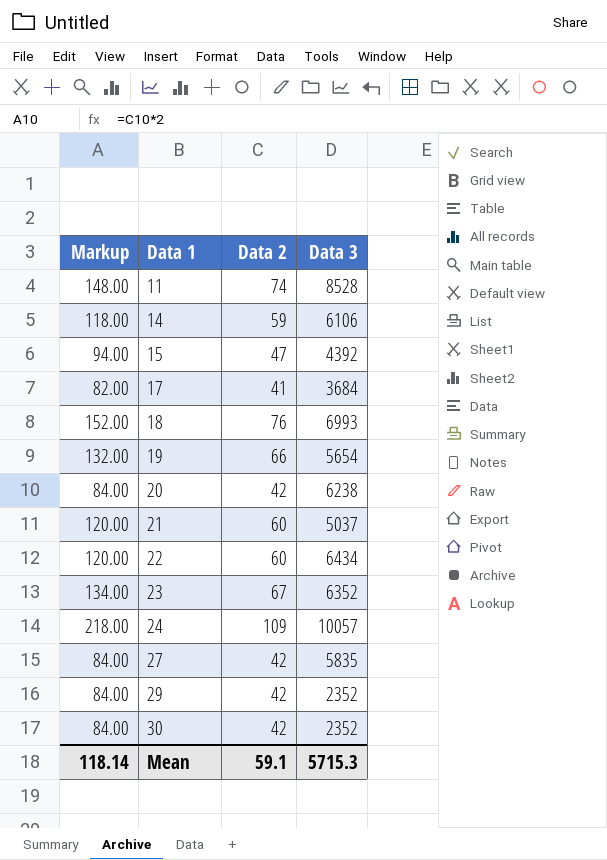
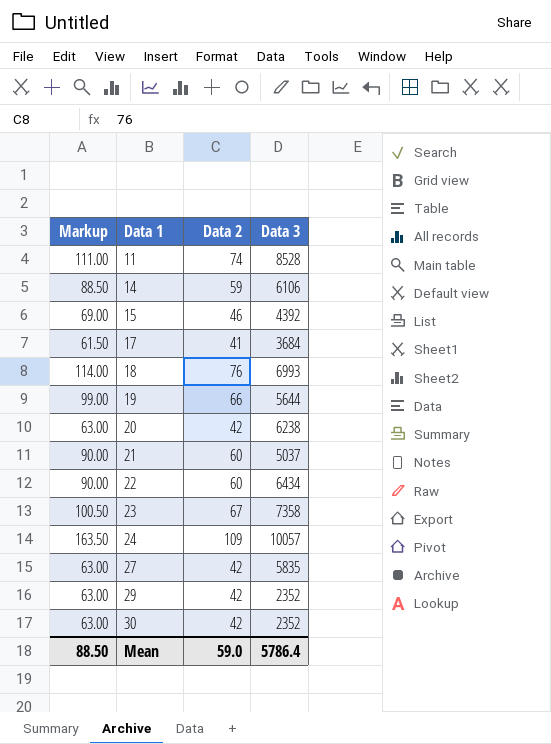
column Markup | formula: [Data 2] * 2 -> [Data 2] * 1.5
15 | Data 2: 47 -> 46
19 | Data 3: 5654 -> 5644
23 | Data 3: 6352 -> 7358
Mean | Markup: 118.14 -> 88.50
Mean | Data 2: 59.1 -> 59.0
Mean | Data 3: 5715.3 -> 5786.4

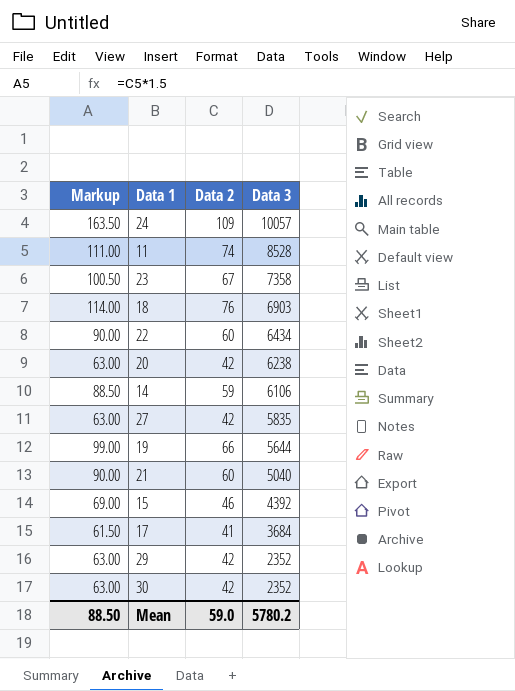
row order: Data 1 ascending -> Data 3 descending
18 | Data 3: 6993 -> 6903
21 | Data 3: 5037 -> 5040
Mean | Data 3: 5786.4 -> 5780.2

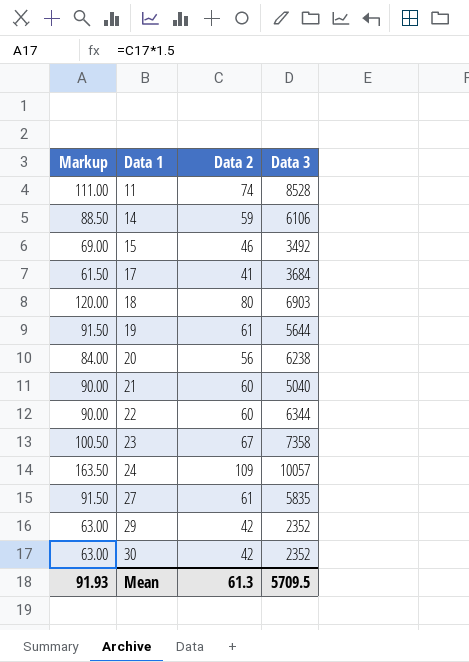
row order: Data 3 descending -> Data 1 ascending
15 | Data 3: 4392 -> 3492
18 | Markup: 114.00 -> 120.00
18 | Data 2: 76 -> 80
19 | Markup: 99.00 -> 91.50
19 | Data 2: 66 -> 61
20 | Markup: 63.00 -> 84.00
20 | Data 2: 42 -> 56
22 | Data 3: 6434 -> 6344
27 | Markup: 63.00 -> 91.50
27 | Data 2: 42 -> 61
Mean | Markup: 88.50 -> 91.93
Mean | Data 2: 59.0 -> 61.3
Mean | Data 3: 5780.2 -> 5709.5

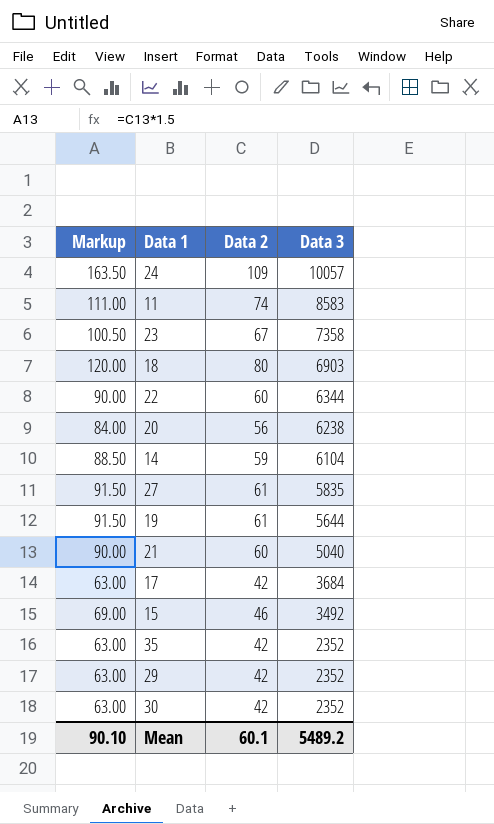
row order: Data 1 ascending -> Data 3 descending
11 | Data 3: 8528 -> 8583
14 | Data 3: 6106 -> 6104
17 | Markup: 61.50 -> 63.00
17 | Data 2: 41 -> 42
row 35: none -> 63.00 | 42 | 2352
Mean | Markup: 91.93 -> 90.10
Mean | Data 2: 61.3 -> 60.1
Mean | Data 3: 5709.5 -> 5489.2

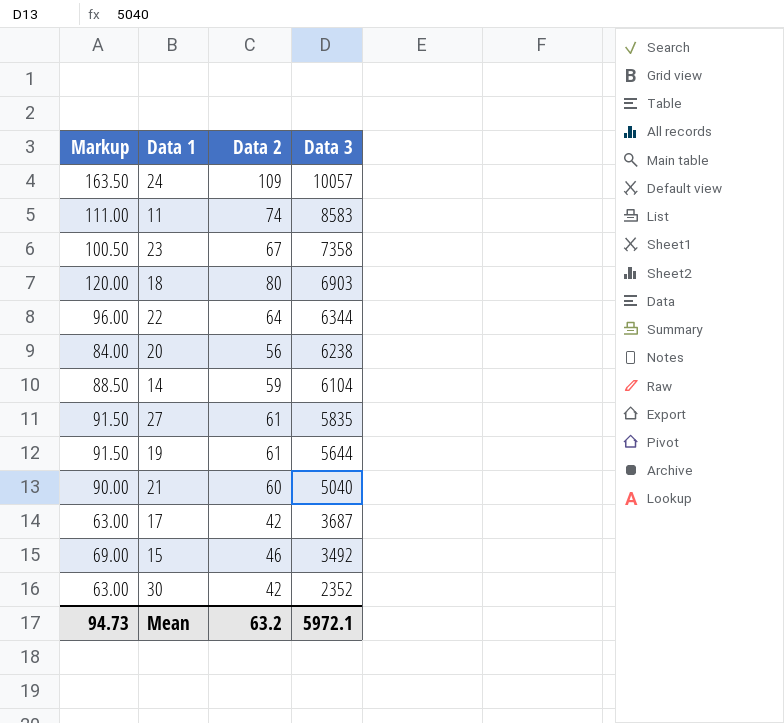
row 35: 63.00 | 42 | 2352 -> none
row 29: 63.00 | 42 | 2352 -> none
22 | Markup: 90.00 -> 96.00
22 | Data 2: 60 -> 64
17 | Data 3: 3684 -> 3687
Mean | Markup: 90.10 -> 94.73
Mean | Data 2: 60.1 -> 63.2
Mean | Data 3: 5489.2 -> 5972.1

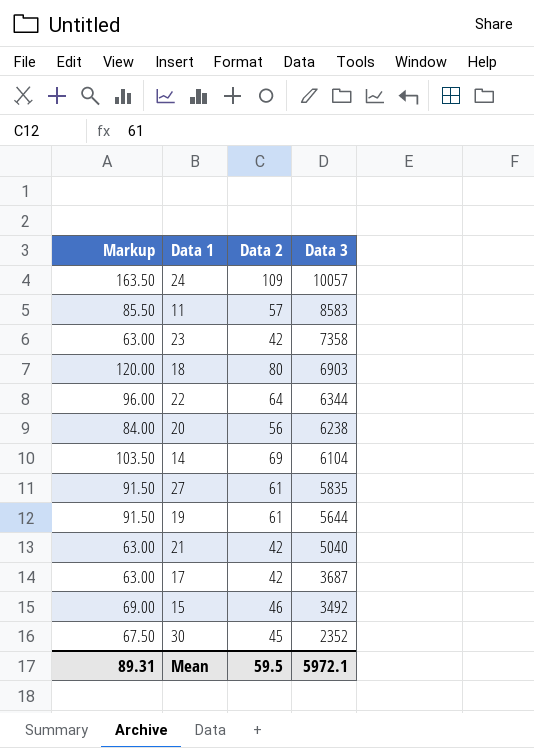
11 | Markup: 111.00 -> 85.50
11 | Data 2: 74 -> 57
23 | Markup: 100.50 -> 63.00
23 | Data 2: 67 -> 42
14 | Markup: 88.50 -> 103.50
14 | Data 2: 59 -> 69
21 | Markup: 90.00 -> 63.00
21 | Data 2: 60 -> 42
30 | Markup: 63.00 -> 67.50
30 | Data 2: 42 -> 45
Mean | Markup: 94.73 -> 89.31
Mean | Data 2: 63.2 -> 59.5

